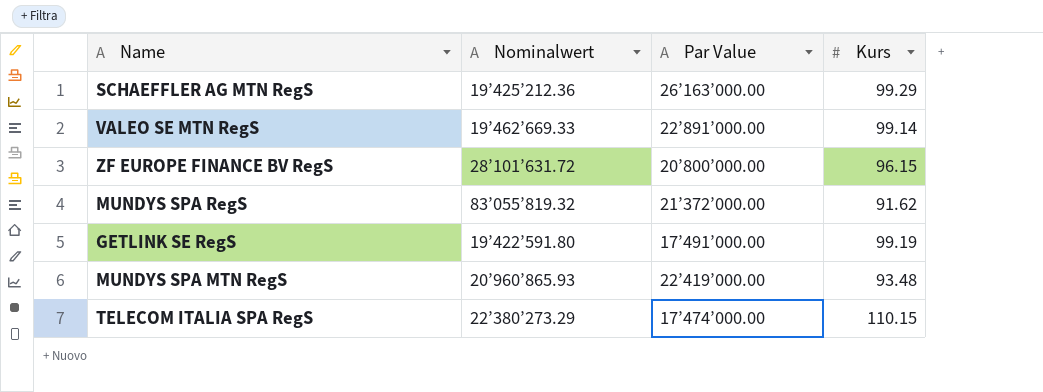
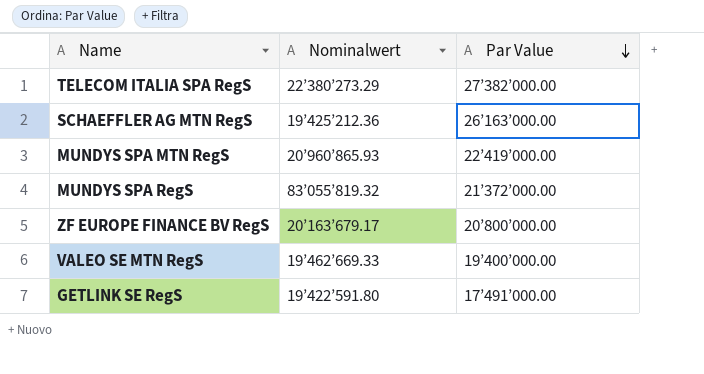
row order: none -> Par Value descending
column Kurs | position: 4 -> none
TELECOM ITALIA SPA RegS | Par Value: 17’474’000.00 -> 27’382’000.00
ZF EUROPE FINANCE BV RegS | Nominalwert: 28’101’631.72 -> 20’163’679.17
VALEO SE MTN RegS | Par Value: 22’891’000.00 -> 19’400’000.00

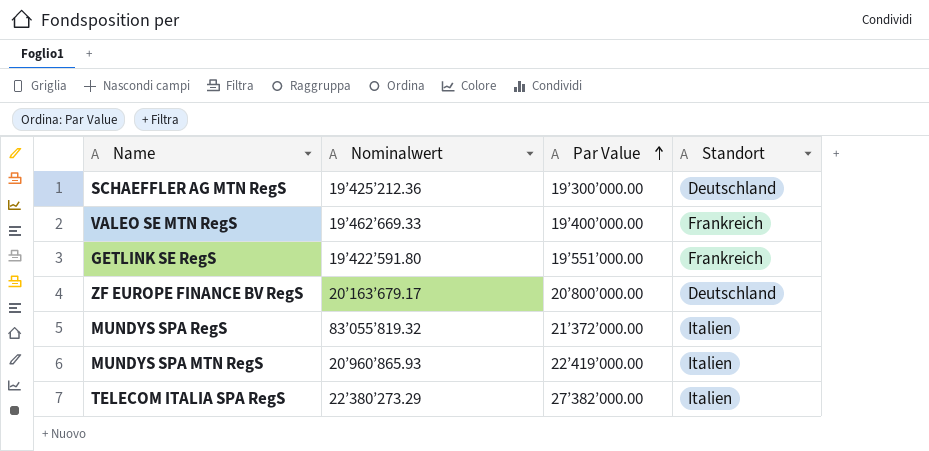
row order: Par Value descending -> Par Value ascending
column Standort | position: none -> 4
SCHAEFFLER AG MTN RegS | Par Value: 26’163’000.00 -> 19’300’000.00
GETLINK SE RegS | Par Value: 17’491’000.00 -> 19’551’000.00

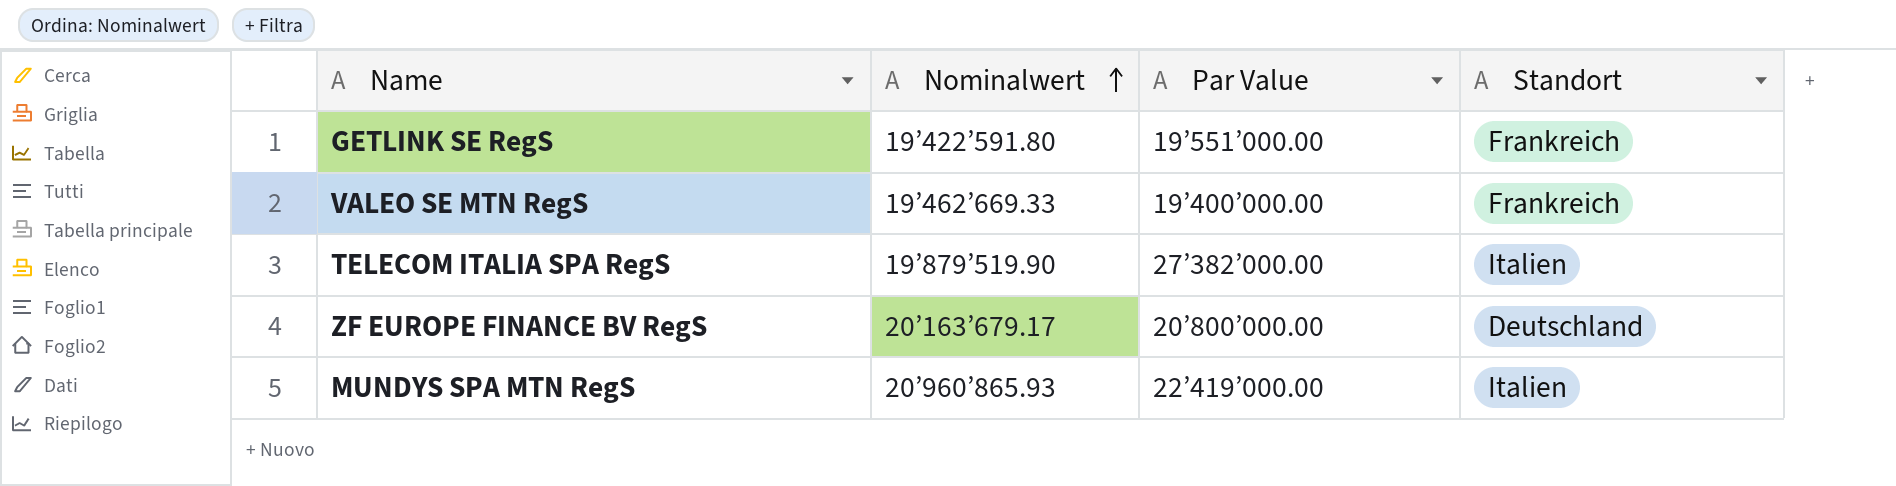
row order: Par Value ascending -> Nominalwert ascending
row SCHAEFFLER AG MTN RegS: 19’425’212.36 | 19’300’000.00 | Deutschland -> none
row MUNDYS SPA RegS: 83’055’819.32 | 21’372’000.00 | Italien -> none
TELECOM ITALIA SPA RegS | Nominalwert: 22’380’273.29 -> 19’879’519.90

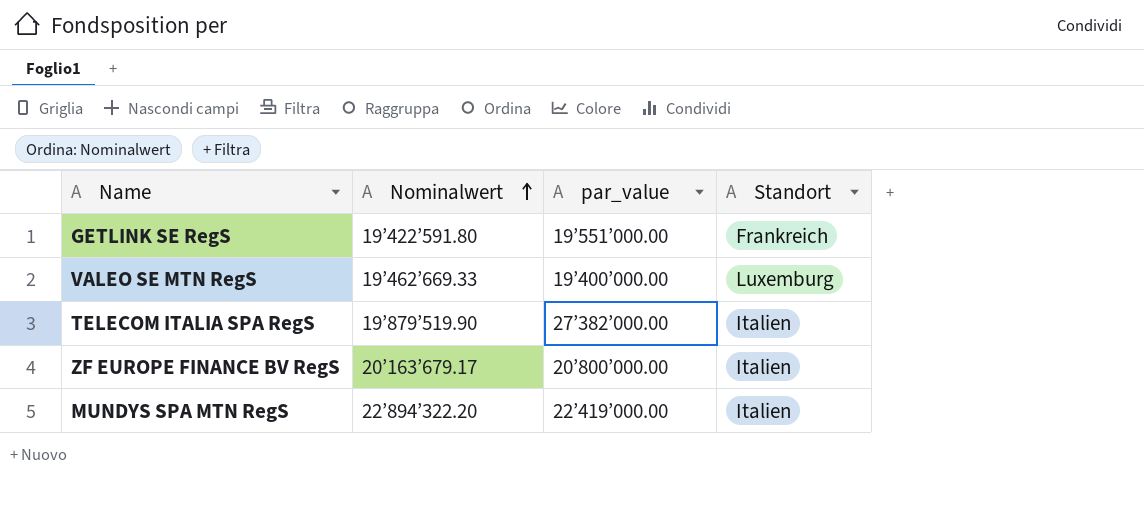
column name: Par Value -> par_value
VALEO SE MTN RegS | Standort: Frankreich -> Luxemburg
ZF EUROPE FINANCE BV RegS | Standort: Deutschland -> Italien
MUNDYS SPA MTN RegS | Nominalwert: 20’960’865.93 -> 22’894’322.20

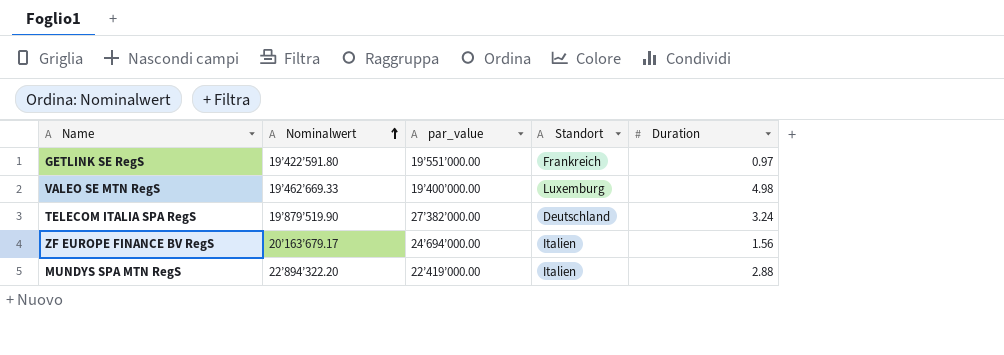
column Duration | position: none -> 5
TELECOM ITALIA SPA RegS | Standort: Italien -> Deutschland
ZF EUROPE FINANCE BV RegS | par_value: 20’800’000.00 -> 24’694’000.00

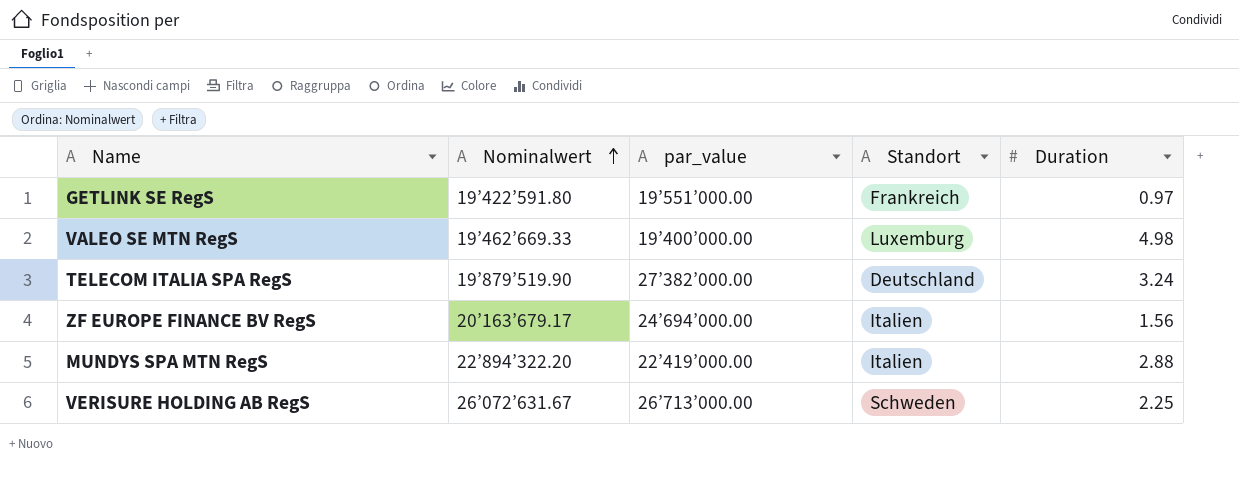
row VERISURE HOLDING AB RegS: none -> 26’072’631.67 | 26’713’000.00 | Schweden | 2.25

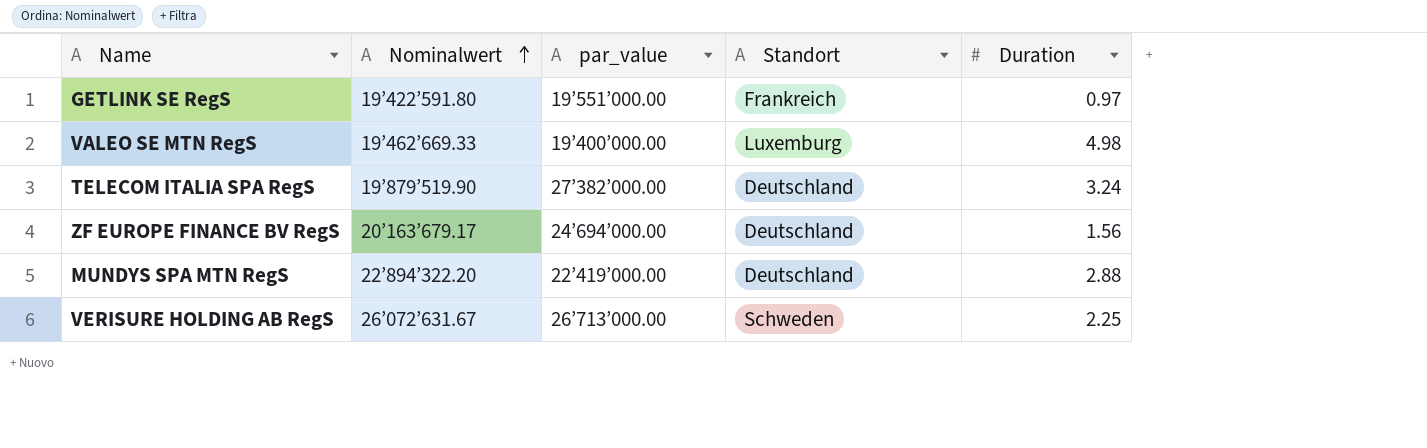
ZF EUROPE FINANCE BV RegS | Standort: Italien -> Deutschland
MUNDYS SPA MTN RegS | Standort: Italien -> Deutschland

